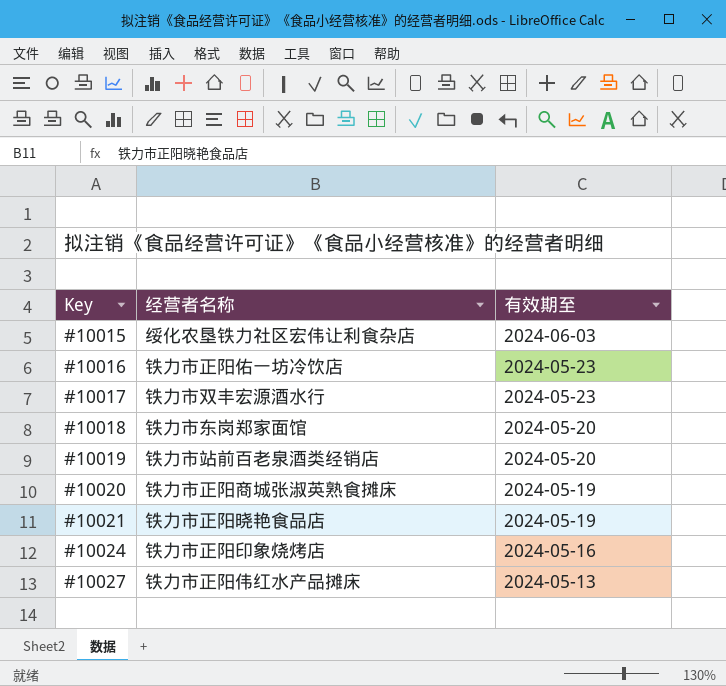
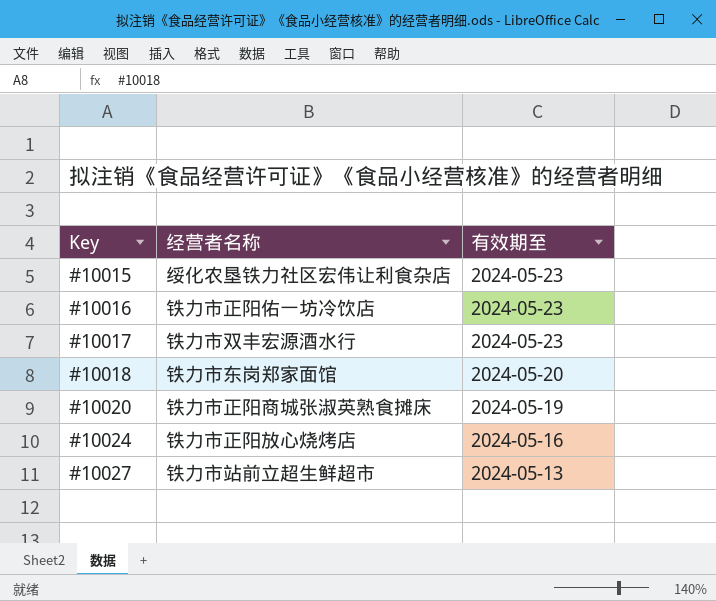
row #10019: 铁力市站前百老泉酒类经销店 | 2024-05-20 -> none
row #10021: 铁力市正阳晓艳食品店 | 2024-05-19 -> none
#10015 | 有效期至: 2024-06-03 -> 2024-05-23
#10024 | 经营者名称: 铁力市正阳印象烧烤店 -> 铁力市正阳放心烧烤店
#10027 | 经营者名称: 铁力市正阳伟红水产品摊床 -> 铁力市站前立超生鲜超市

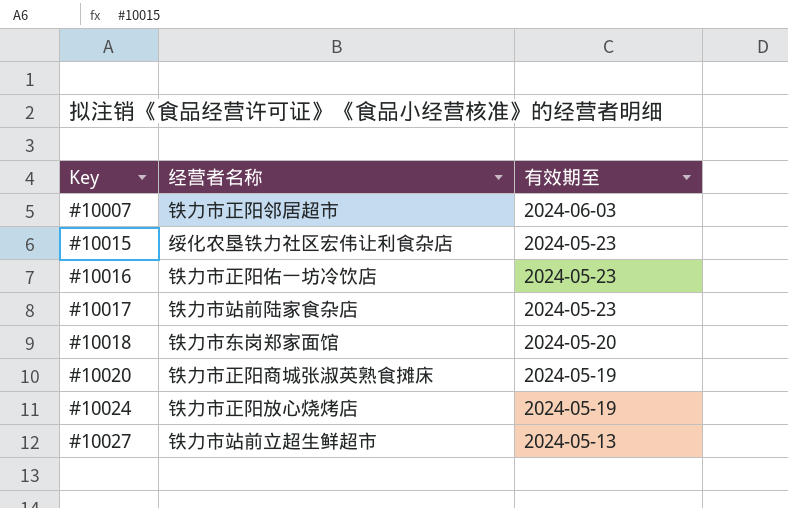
row #10007: none -> 铁力市正阳邻居超市 | 2024-06-03
#10017 | 经营者名称: 铁力市双丰宏源酒水行 -> 铁力市站前陆家食杂店
#10024 | 有效期至: 2024-05-16 -> 2024-05-19

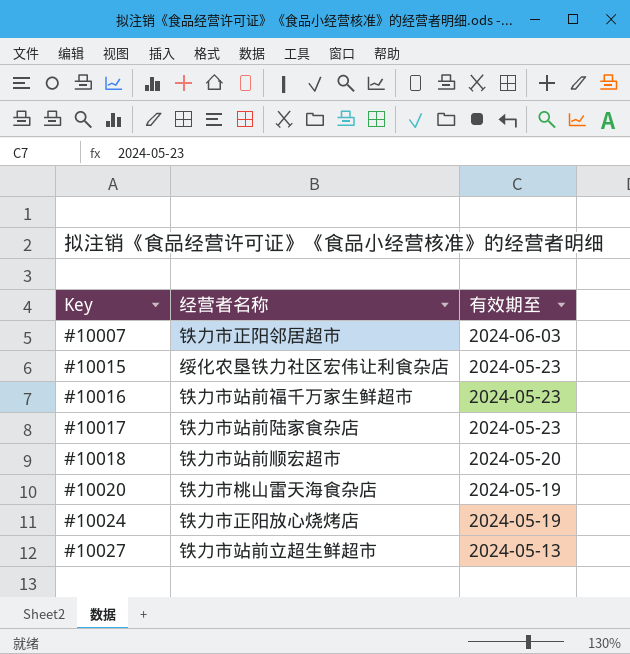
#10016 | 经营者名称: 铁力市正阳佑一坊冷饮店 -> 铁力市站前福千万家生鲜超市
#10018 | 经营者名称: 铁力市东岗郑家面馆 -> 铁力市站前顺宏超市
#10020 | 经营者名称: 铁力市正阳商城张淑英熟食摊床 -> 铁力市桃山雷天海食杂店

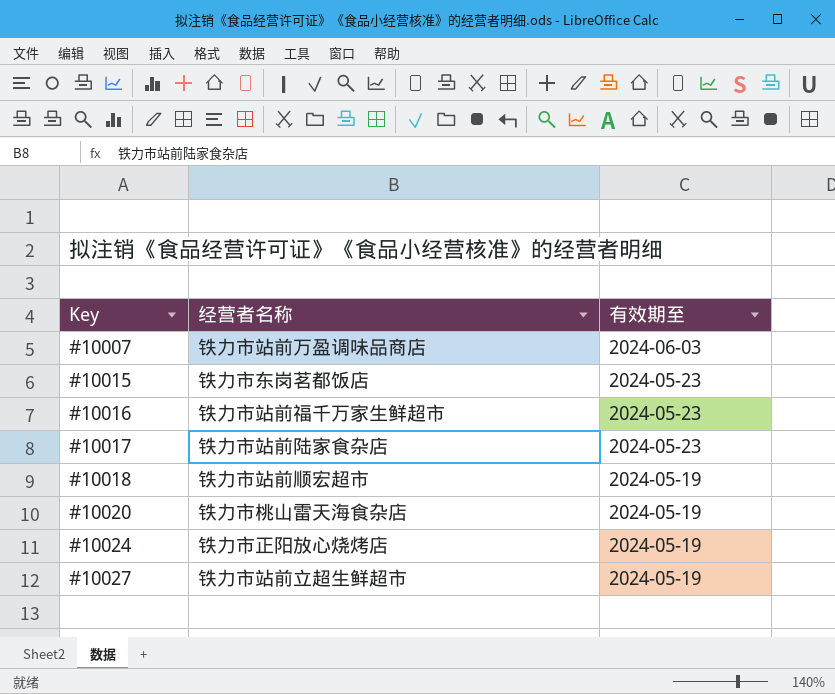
#10007 | 经营者名称: 铁力市正阳邻居超市 -> 铁力市站前万盈调味品商店
#10015 | 经营者名称: 绥化农垦铁力社区宏伟让利食杂店 -> 铁力市东岗茗都饭店
#10018 | 有效期至: 2024-05-20 -> 2024-05-19
#10027 | 有效期至: 2024-05-13 -> 2024-05-19

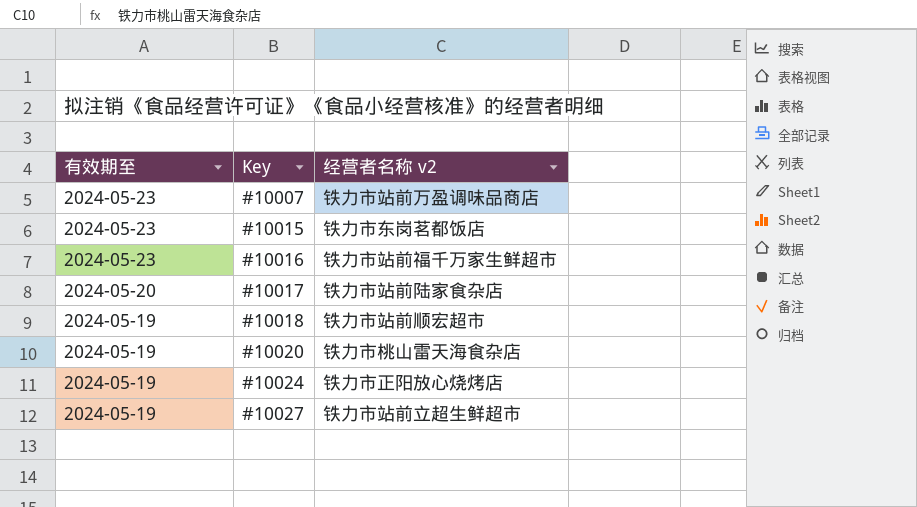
column 有效期至 | position: 3 -> 1
column name: 经营者名称 -> 经营者名称 v2
#10007 | 有效期至: 2024-06-03 -> 2024-05-23
#10017 | 有效期至: 2024-05-23 -> 2024-05-20

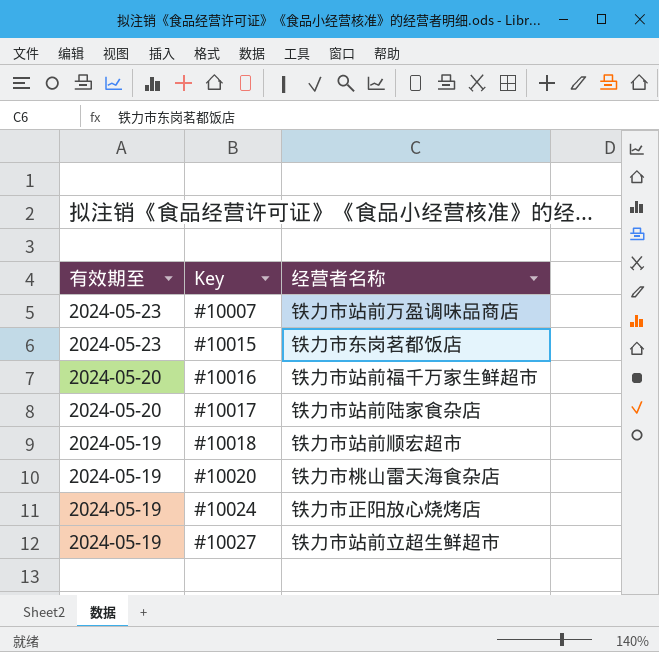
column name: 经营者名称 v2 -> 经营者名称
#10016 | 有效期至: 2024-05-23 -> 2024-05-20

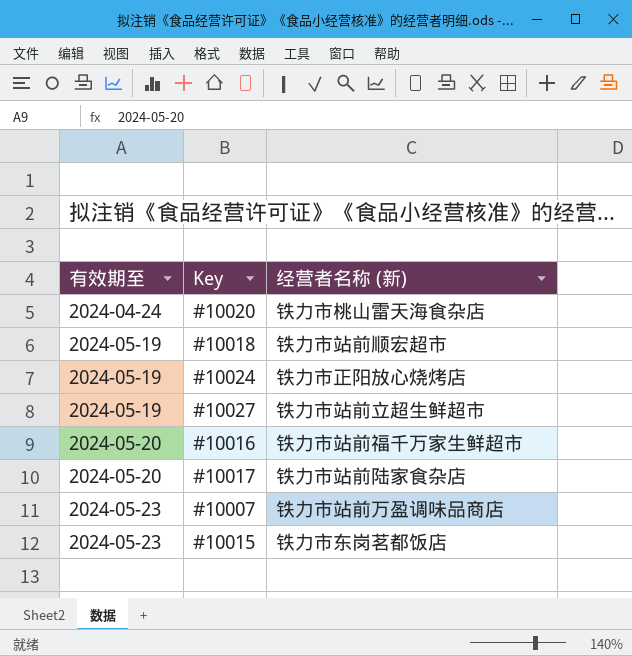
row order: 有效期至 descending -> 有效期至 ascending
column name: 经营者名称 -> 经营者名称 (新)
#10020 | 有效期至: 2024-05-19 -> 2024-04-24

